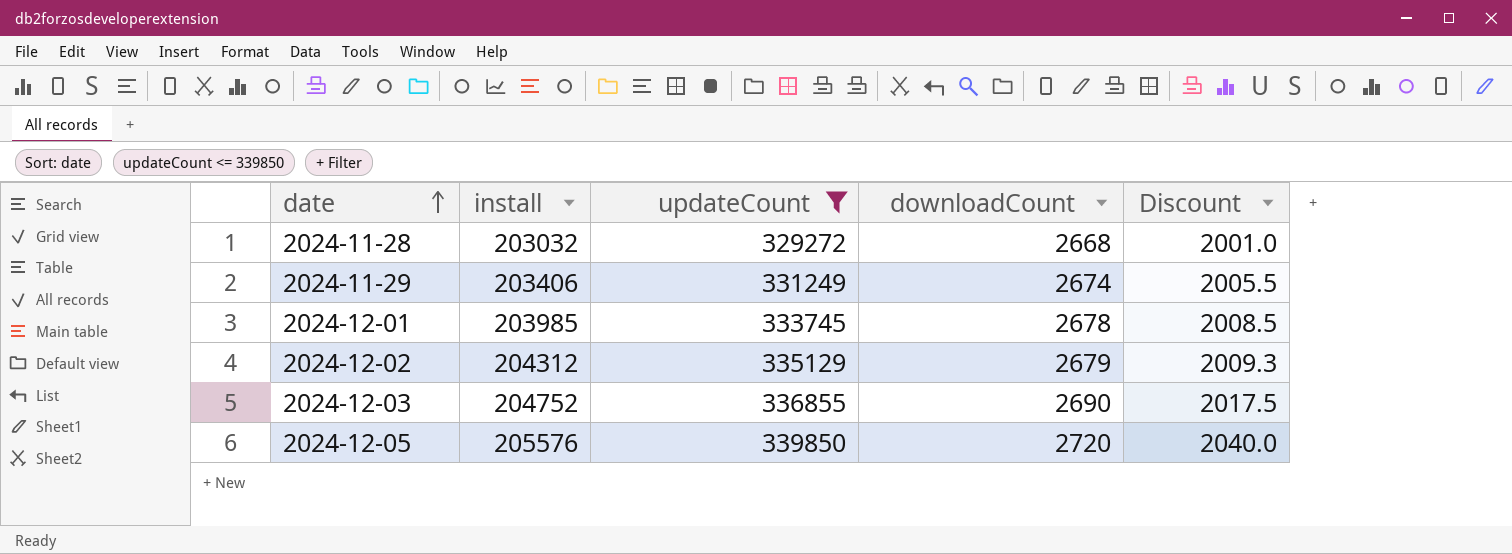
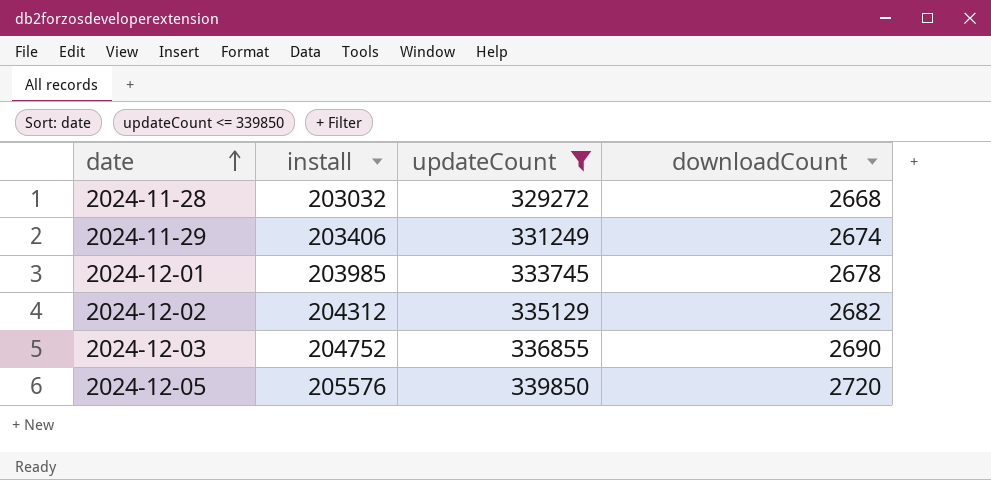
column Discount | formula: [downloadCount] * 0.75 -> none
2024-12-02 | downloadCount: 2679 -> 2682

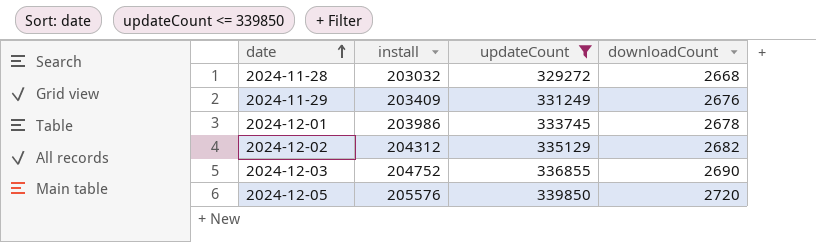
2024-11-29 | install: 203406 -> 203409
2024-11-29 | downloadCount: 2674 -> 2676
2024-12-01 | install: 203985 -> 203986

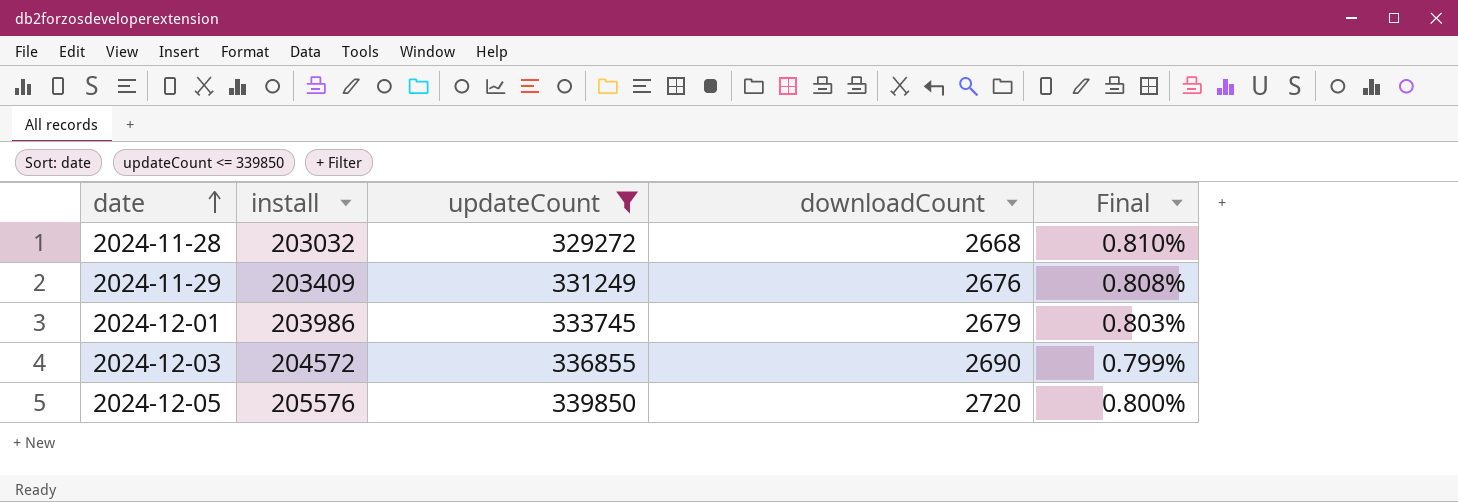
column Final | formula: none -> [downloadCount] / [updateCount]
row 2024-12-02: 204312 | 335129 | 2682 -> none
2024-12-01 | downloadCount: 2678 -> 2679
2024-12-03 | install: 204752 -> 204572

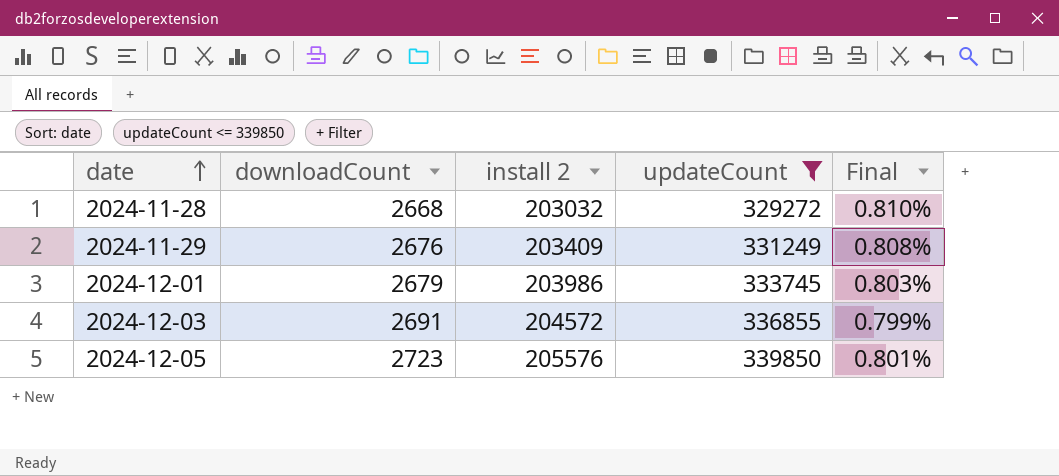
column downloadCount | position: 4 -> 2
column name: install -> install 2
2024-12-03 | downloadCount: 2690 -> 2691
2024-12-05 | downloadCount: 2720 -> 2723
2024-12-05 | Final: 0.800% -> 0.801%

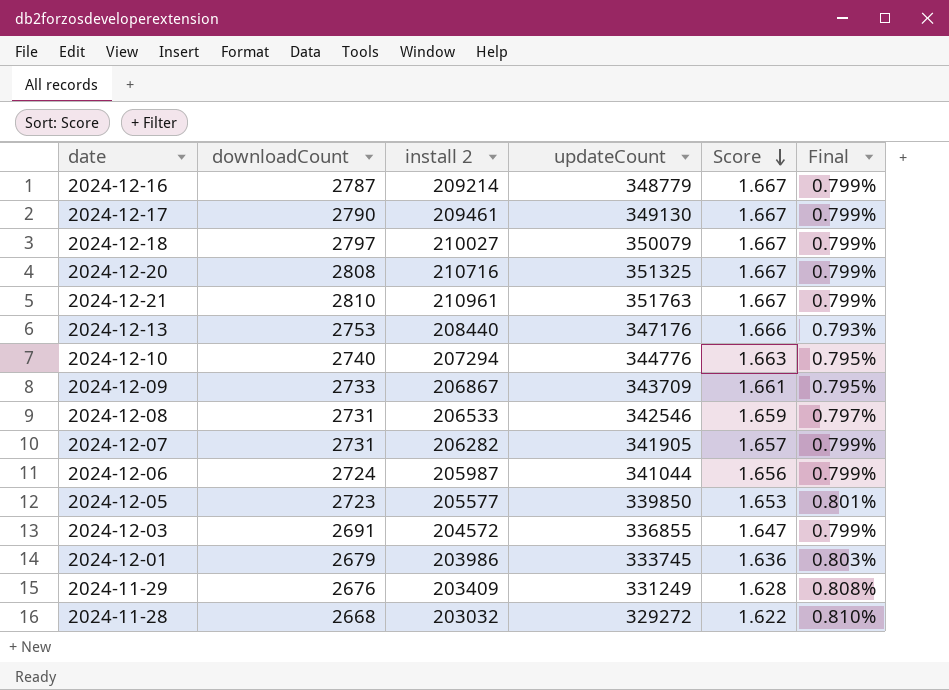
filter: updateCount <= 339850 -> none
row order: date ascending -> Score descending
column Score | formula: none -> [updateCount] / [install 2]
2024-12-05 | install 2: 205576 -> 205577

